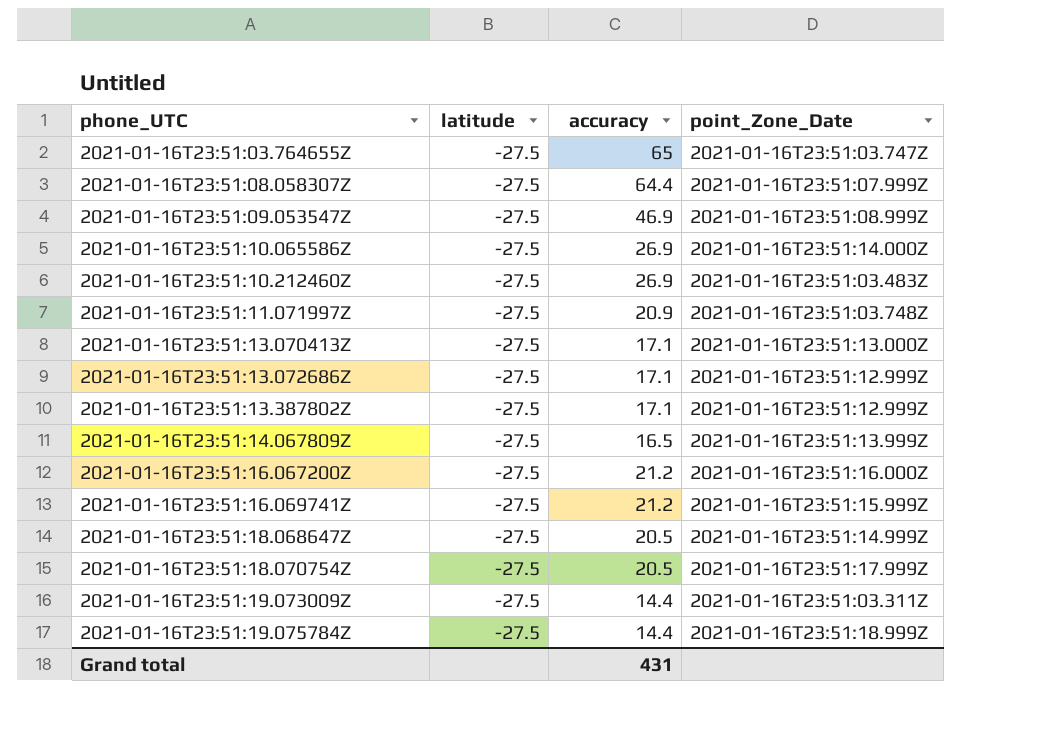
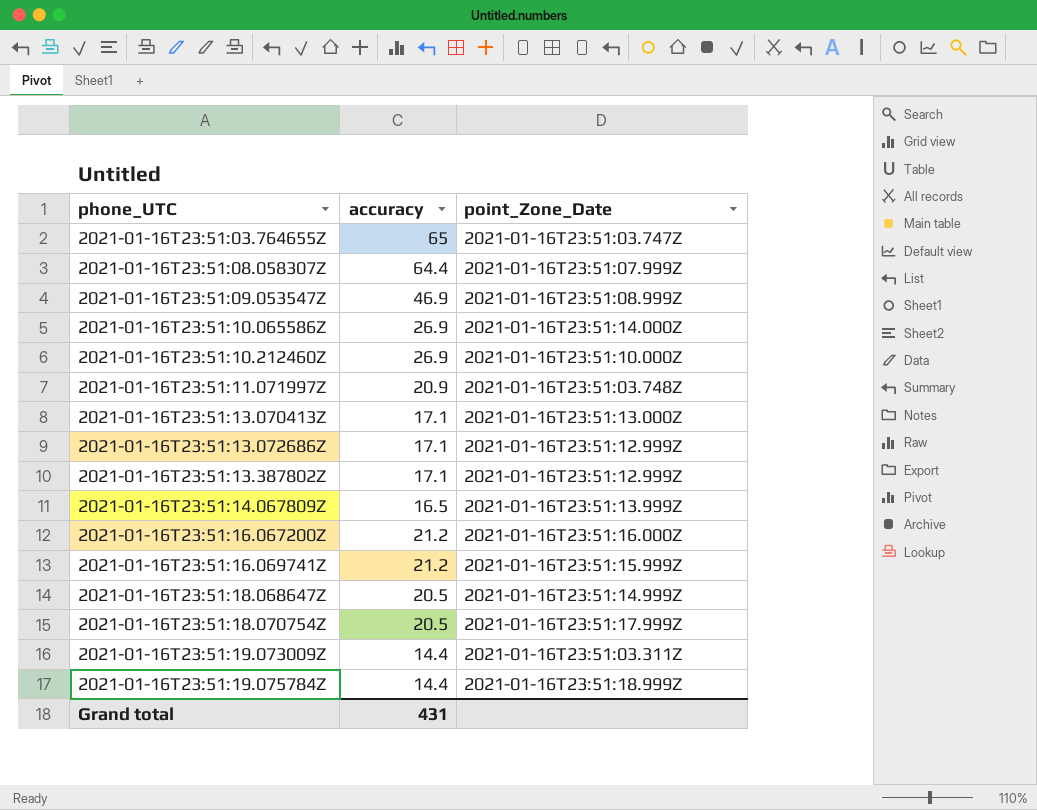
column latitude | position: 2 -> none
2021-01-16T23:51:10.212460Z | point_Zone_Date: 2021-01-16T23:51:03.483Z -> 2021-01-16T23:51:10.000Z

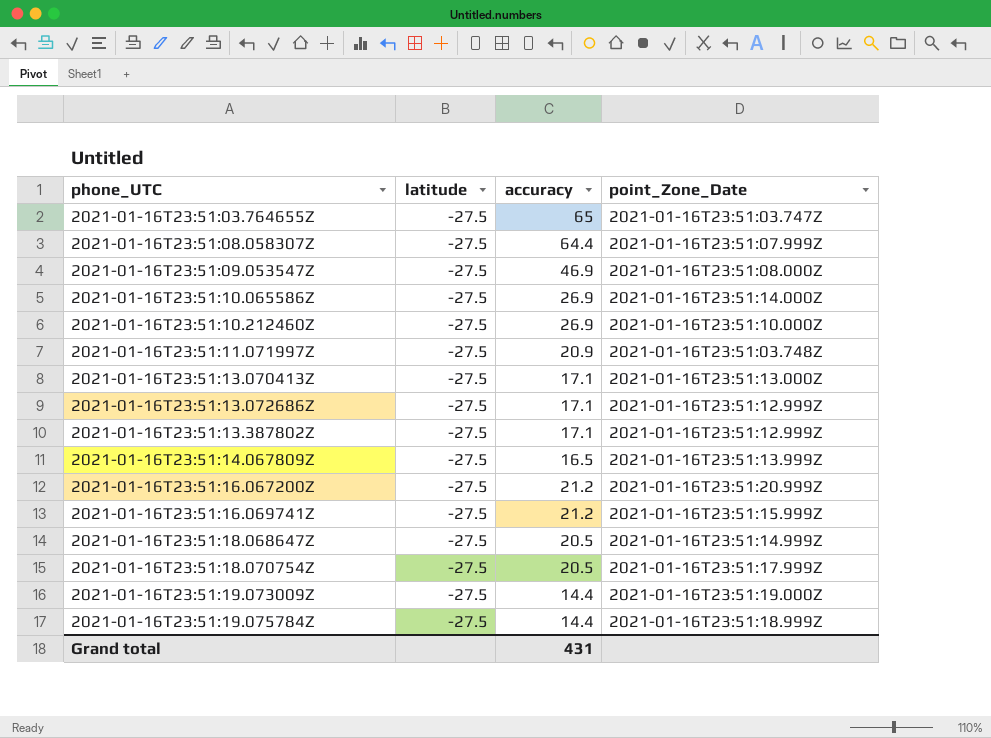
column latitude | position: none -> 2
2021-01-16T23:51:09.053547Z | point_Zone_Date: 2021-01-16T23:51:08.999Z -> 2021-01-16T23:51:08.000Z
2021-01-16T23:51:16.067200Z | point_Zone_Date: 2021-01-16T23:51:16.000Z -> 2021-01-16T23:51:20.999Z
2021-01-16T23:51:19.073009Z | point_Zone_Date: 2021-01-16T23:51:03.311Z -> 2021-01-16T23:51:19.000Z

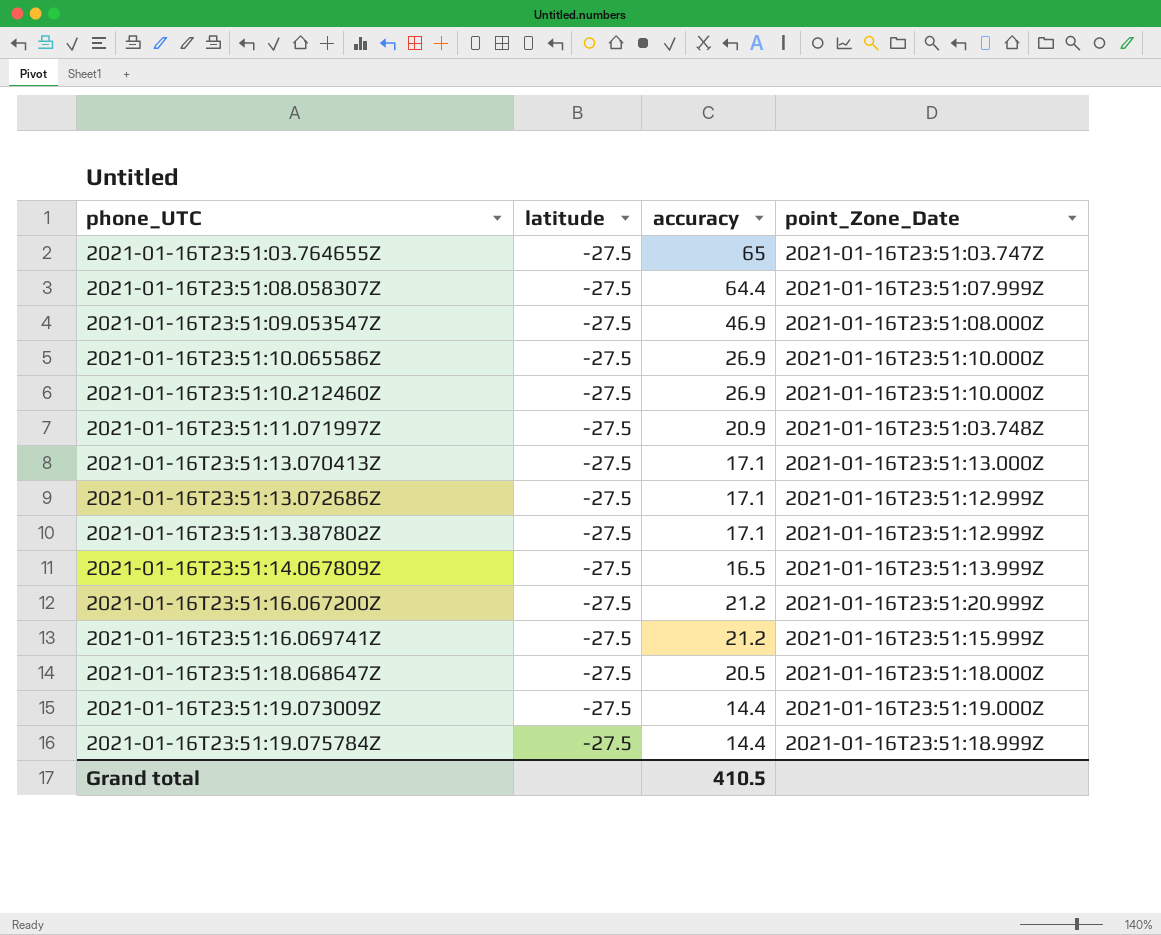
row 2021-01-16T23:51:18.070754Z: -27.5 | 20.5 | 2021-01-16T23:51:17.999Z -> none
2021-01-16T23:51:10.065586Z | point_Zone_Date: 2021-01-16T23:51:14.000Z -> 2021-01-16T23:51:10.000Z
2021-01-16T23:51:18.068647Z | point_Zone_Date: 2021-01-16T23:51:14.999Z -> 2021-01-16T23:51:18.000Z
Grand total | accuracy: 431 -> 410.5

